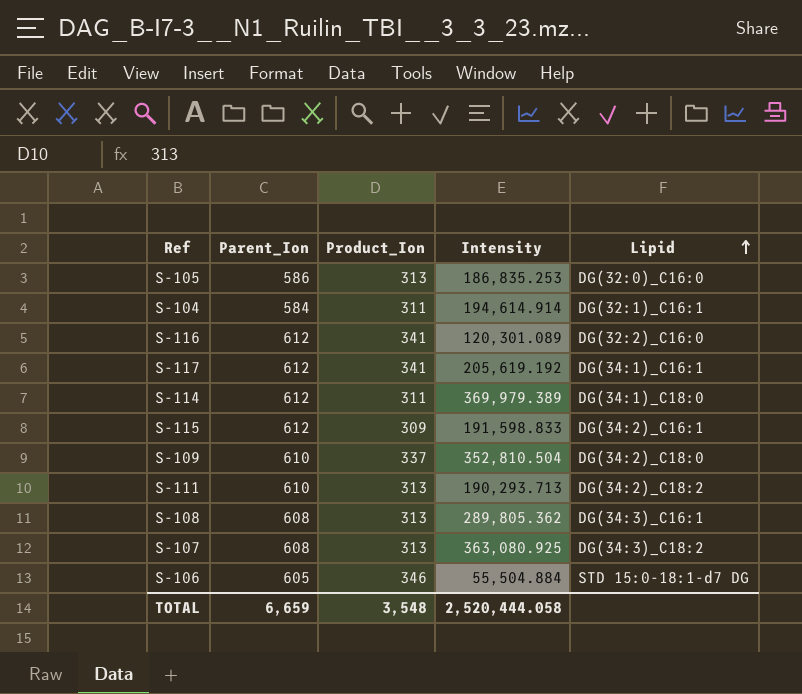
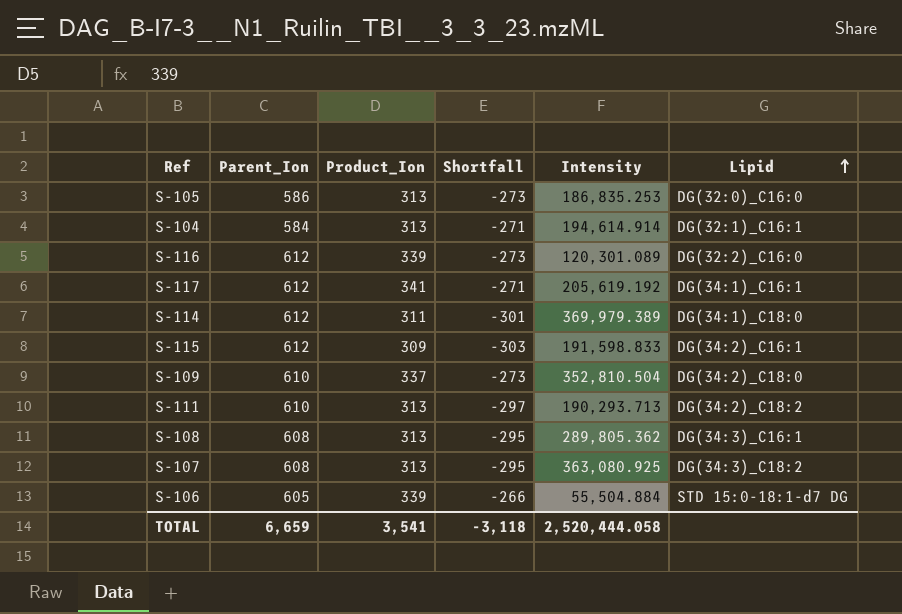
column Shortfall | formula: none -> [Product_Ion] - [Parent_Ion]
S-104 | Product_Ion: 311 -> 313
S-116 | Product_Ion: 341 -> 339
S-106 | Product_Ion: 346 -> 339
TOTAL | Product_Ion: 3,548 -> 3,541

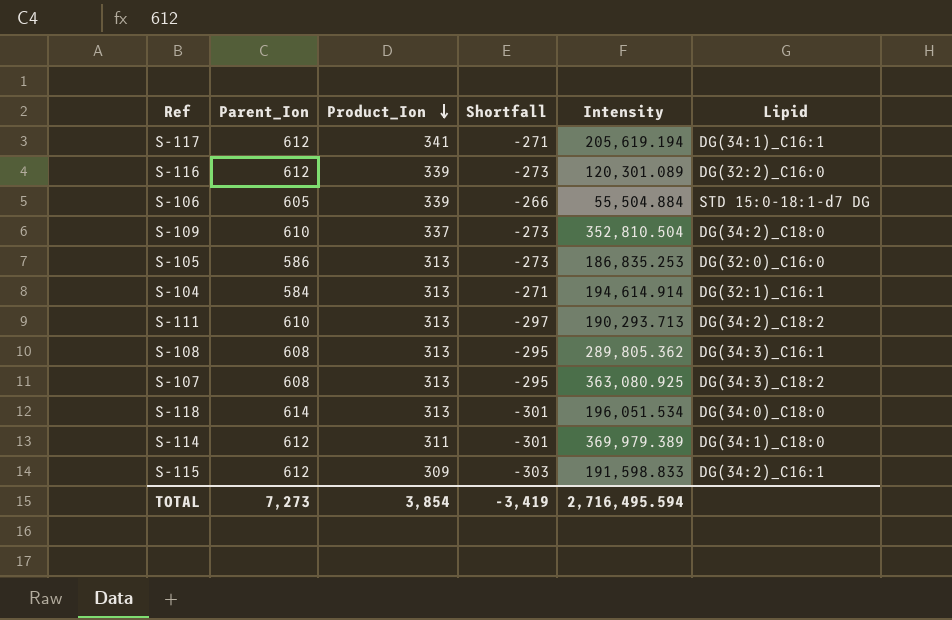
row order: Lipid ascending -> Product_Ion descending
S-117 | Intensity: 205,619.192 -> 205,619.194
row S-118: none -> 614 | 313 | -301 | 196,051.534 | DG(34:0)_C18:0
TOTAL | Parent_Ion: 6,659 -> 7,273
TOTAL | Product_Ion: 3,541 -> 3,854
TOTAL | Shortfall: -3,118 -> -3,419
TOTAL | Intensity: 2,520,444.058 -> 2,716,495.594

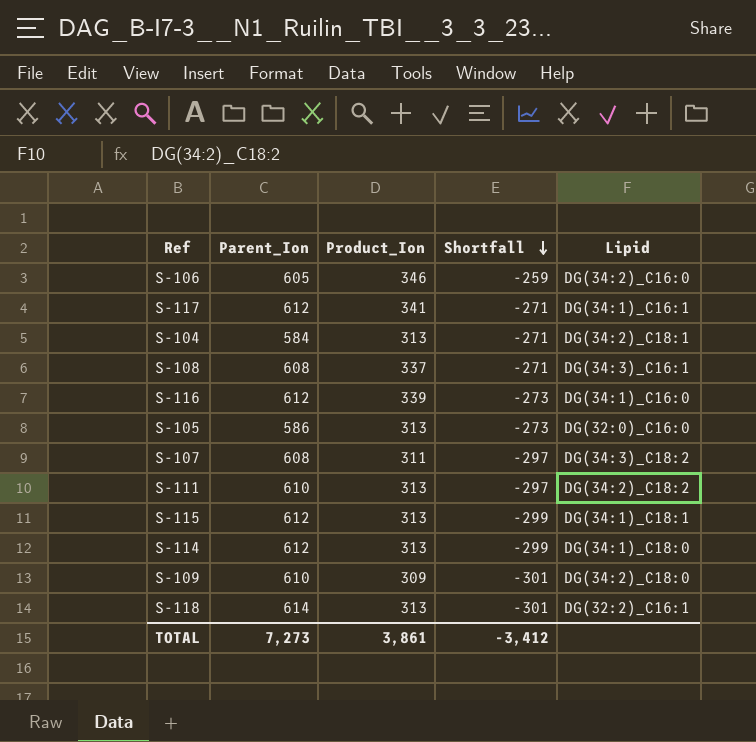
row order: Product_Ion descending -> Shortfall descending
column Intensity | position: 5 -> none
S-106 | Product_Ion: 339 -> 346
S-106 | Shortfall: -266 -> -259
S-106 | Lipid: STD 15:0-18:1-d7 DG -> DG(34:2)_C16:0
S-104 | Lipid: DG(32:1)_C16:1 -> DG(34:2)_C18:1
S-108 | Product_Ion: 313 -> 337
S-108 | Shortfall: -295 -> -271
S-116 | Lipid: DG(32:2)_C16:0 -> DG(34:1)_C16:0
S-107 | Product_Ion: 313 -> 311
S-107 | Shortfall: -295 -> -297
S-115 | Product_Ion: 309 -> 313
S-115 | Shortfall: -303 -> -299
S-115 | Lipid: DG(34:2)_C16:1 -> DG(34:1)_C18:1
S-114 | Product_Ion: 311 -> 313
S-114 | Shortfall: -301 -> -299
S-109 | Product_Ion: 337 -> 309
S-109 | Shortfall: -273 -> -301
S-118 | Lipid: DG(34:0)_C18:0 -> DG(32:2)_C16:1
TOTAL | Product_Ion: 3,854 -> 3,861
TOTAL | Shortfall: -3,419 -> -3,412

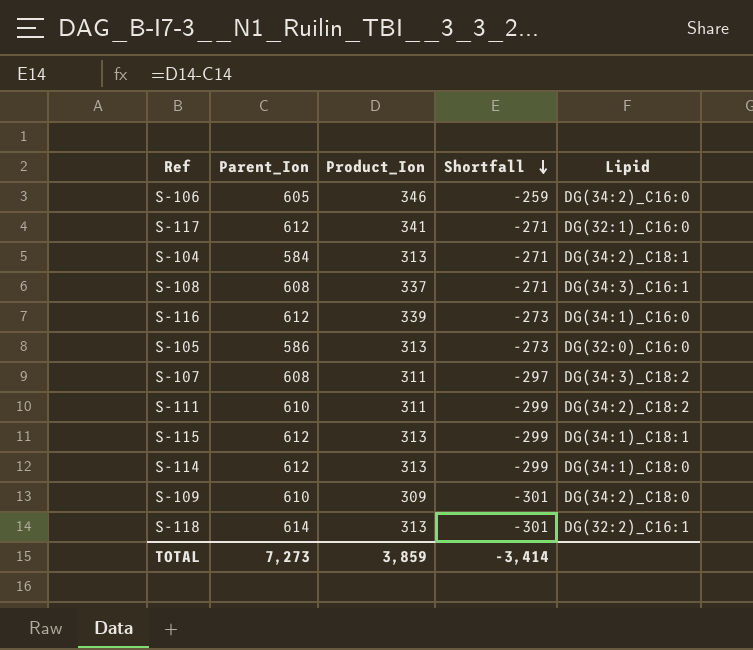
S-117 | Lipid: DG(34:1)_C16:1 -> DG(32:1)_C16:0
S-111 | Product_Ion: 313 -> 311
S-111 | Shortfall: -297 -> -299
TOTAL | Product_Ion: 3,861 -> 3,859
TOTAL | Shortfall: -3,412 -> -3,414

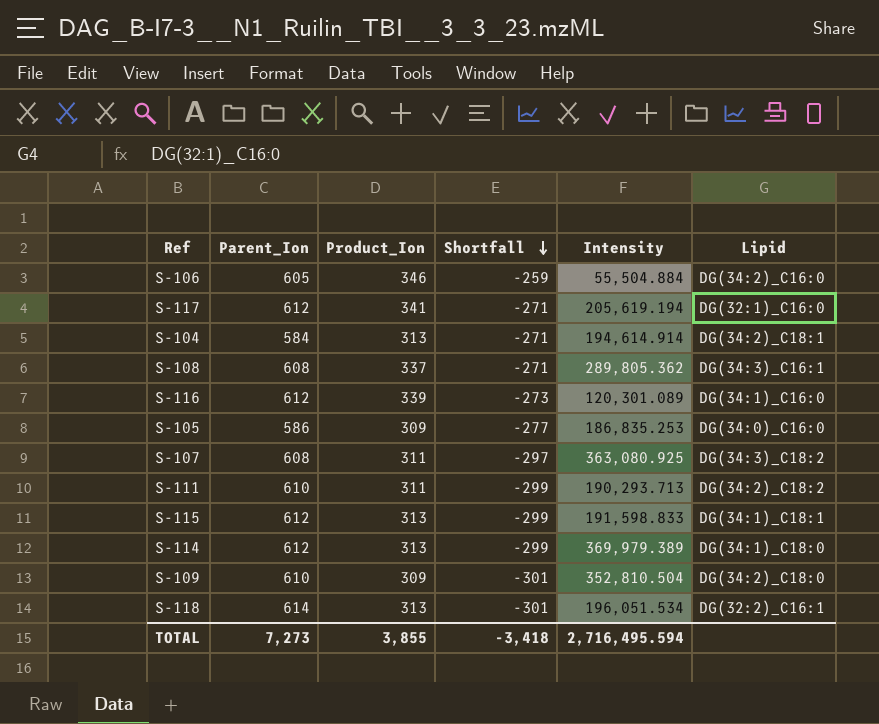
column Intensity | position: none -> 5
S-105 | Product_Ion: 313 -> 309
S-105 | Shortfall: -273 -> -277
S-105 | Lipid: DG(32:0)_C16:0 -> DG(34:0)_C16:0
TOTAL | Product_Ion: 3,859 -> 3,855
TOTAL | Shortfall: -3,414 -> -3,418

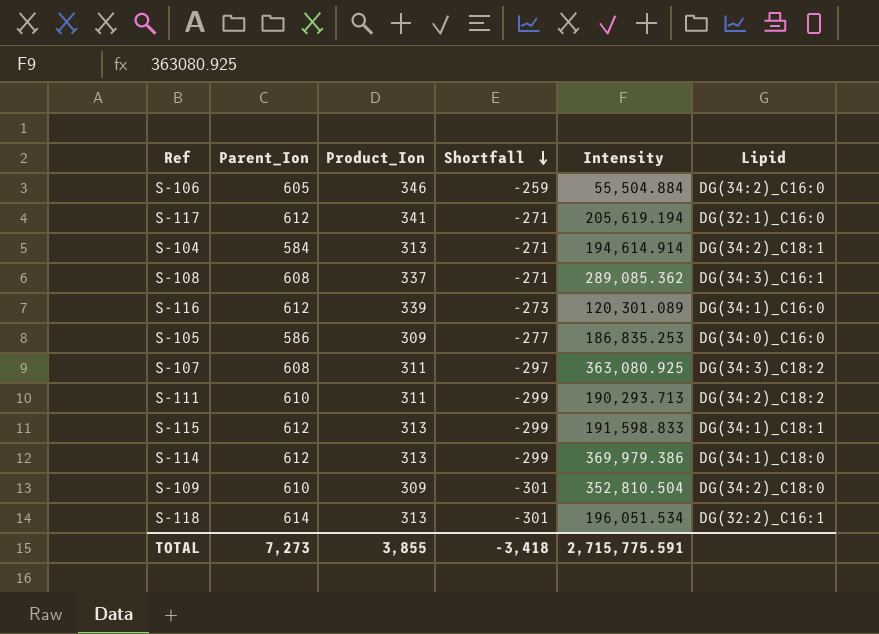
S-108 | Intensity: 289,805.362 -> 289,085.362
S-114 | Intensity: 369,979.389 -> 369,979.386
TOTAL | Intensity: 2,716,495.594 -> 2,715,775.591

